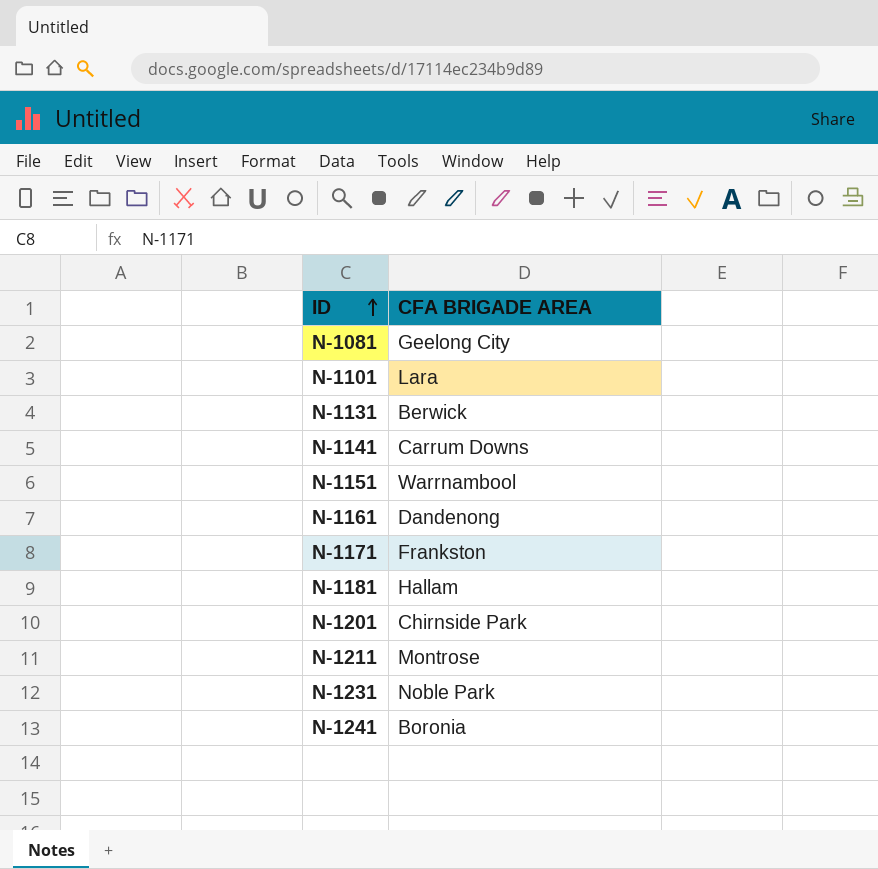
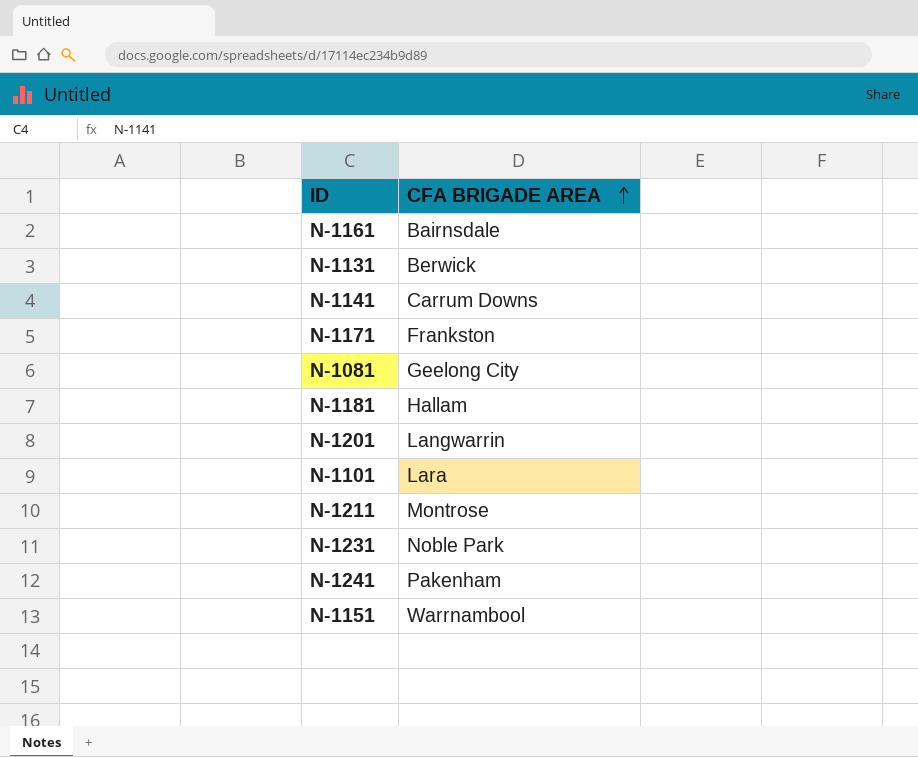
row order: ID ascending -> CFA BRIGADE AREA ascending
N-1161 | CFA BRIGADE AREA: Dandenong -> Bairnsdale
N-1201 | CFA BRIGADE AREA: Chirnside Park -> Langwarrin
N-1241 | CFA BRIGADE AREA: Boronia -> Pakenham

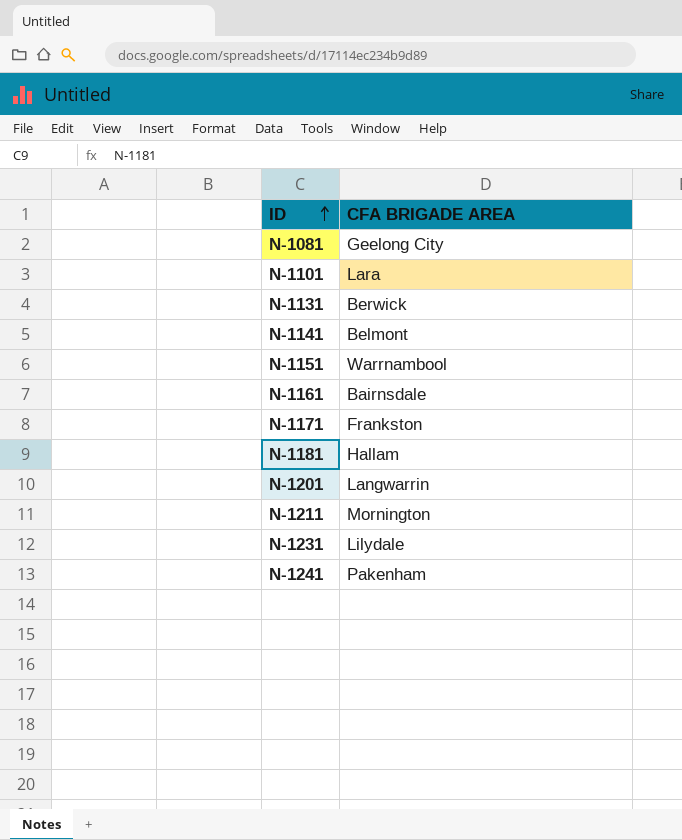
row order: CFA BRIGADE AREA ascending -> ID ascending
N-1141 | CFA BRIGADE AREA: Carrum Downs -> Belmont
N-1211 | CFA BRIGADE AREA: Montrose -> Mornington
N-1231 | CFA BRIGADE AREA: Noble Park -> Lilydale

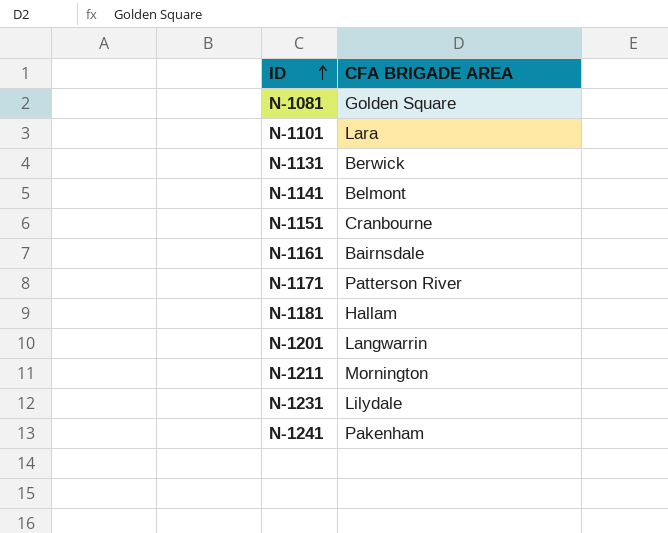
N-1081 | CFA BRIGADE AREA: Geelong City -> Golden Square
N-1151 | CFA BRIGADE AREA: Warrnambool -> Cranbourne
N-1171 | CFA BRIGADE AREA: Frankston -> Patterson River

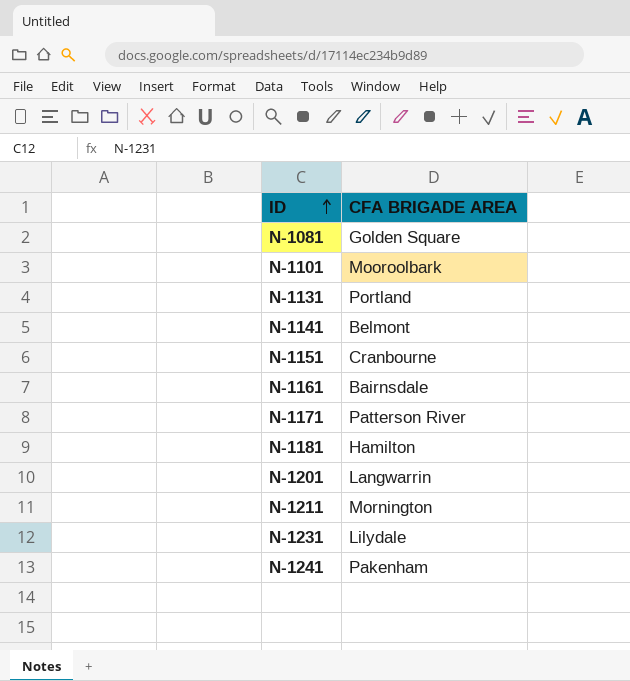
N-1101 | CFA BRIGADE AREA: Lara -> Mooroolbark
N-1131 | CFA BRIGADE AREA: Berwick -> Portland
N-1181 | CFA BRIGADE AREA: Hallam -> Hamilton

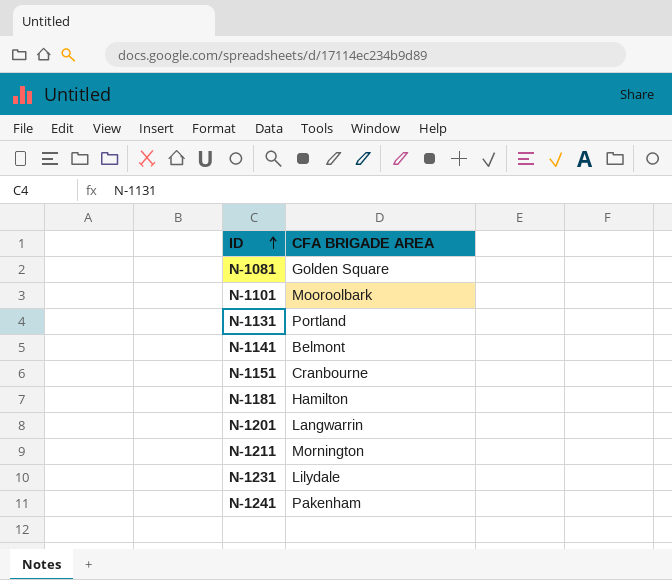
row N-1161: Bairnsdale -> none
row N-1171: Patterson River -> none

